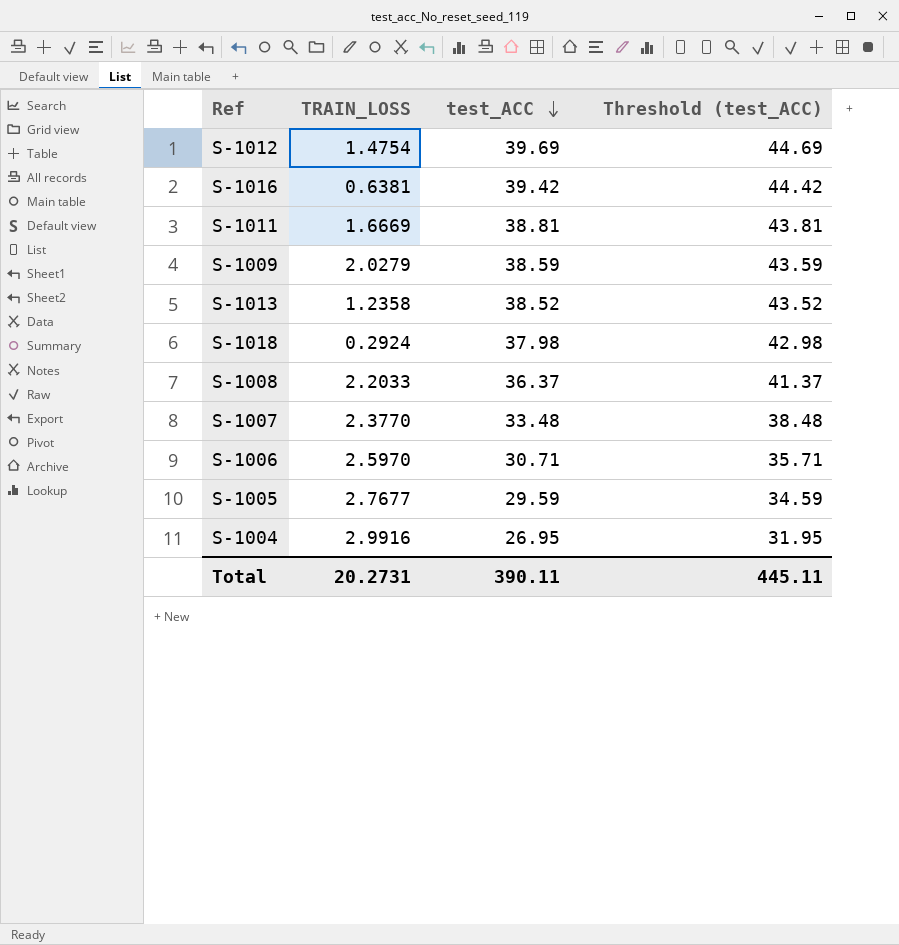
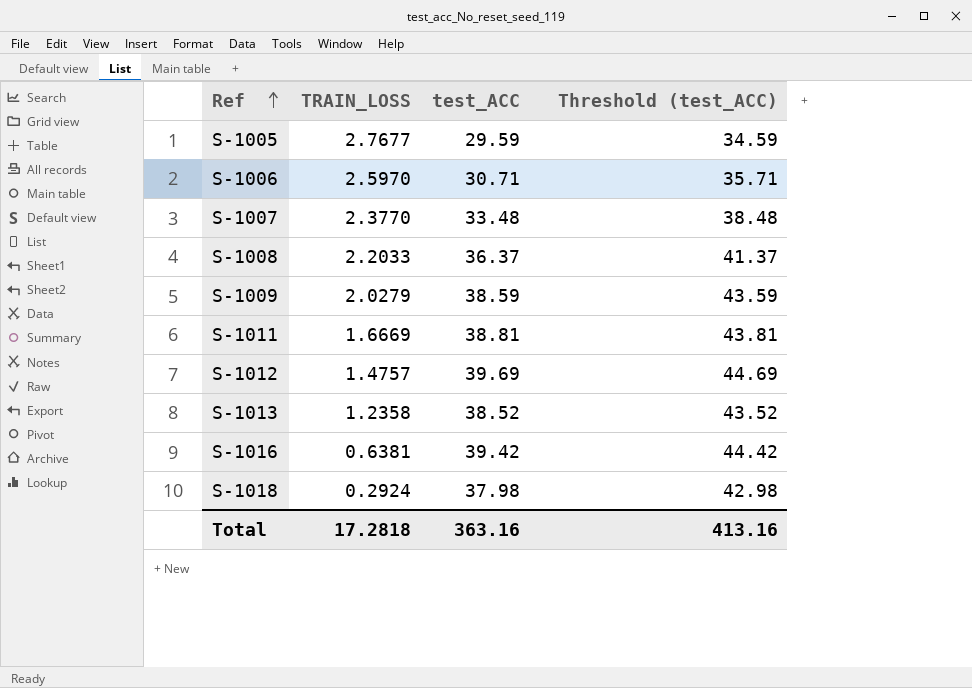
row order: test_ACC descending -> Ref ascending
row S-1004: 2.9916 | 26.95 | 31.95 -> none
S-1012 | TRAIN_LOSS: 1.4754 -> 1.4757
Total | TRAIN_LOSS: 20.2731 -> 17.2818
Total | test_ACC: 390.11 -> 363.16
Total | Threshold (test_ACC): 445.11 -> 413.16

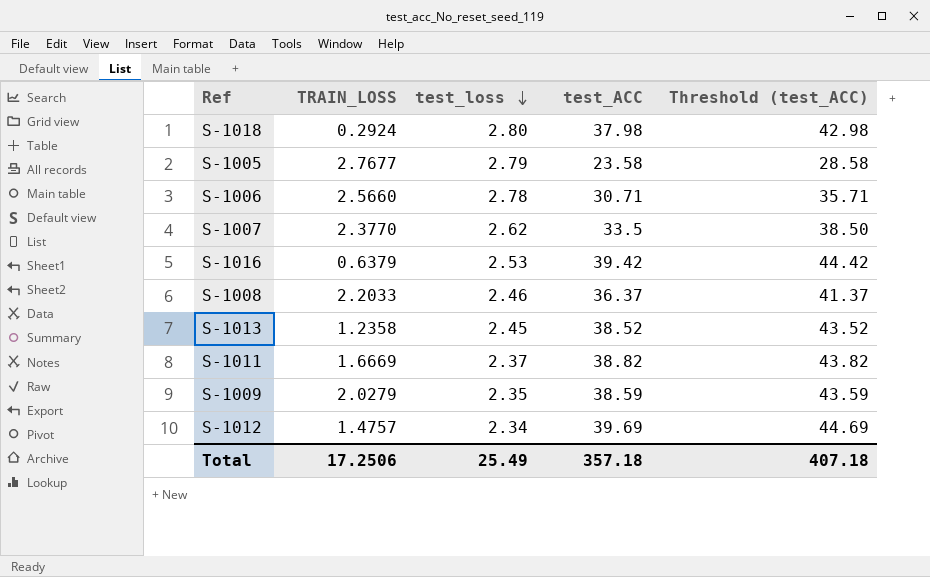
row order: Ref ascending -> test_loss descending
column test_loss | position: none -> 3
S-1005 | test_ACC: 29.59 -> 23.58
S-1005 | Threshold (test_ACC): 34.59 -> 28.58
S-1006 | TRAIN_LOSS: 2.5970 -> 2.5660
S-1007 | test_ACC: 33.48 -> 33.5
S-1007 | Threshold (test_ACC): 38.48 -> 38.50
S-1016 | TRAIN_LOSS: 0.6381 -> 0.6379
S-1011 | test_ACC: 38.81 -> 38.82
S-1011 | Threshold (test_ACC): 43.81 -> 43.82
Total | TRAIN_LOSS: 17.2818 -> 17.2506
Total | test_ACC: 363.16 -> 357.18
Total | Threshold (test_ACC): 413.16 -> 407.18

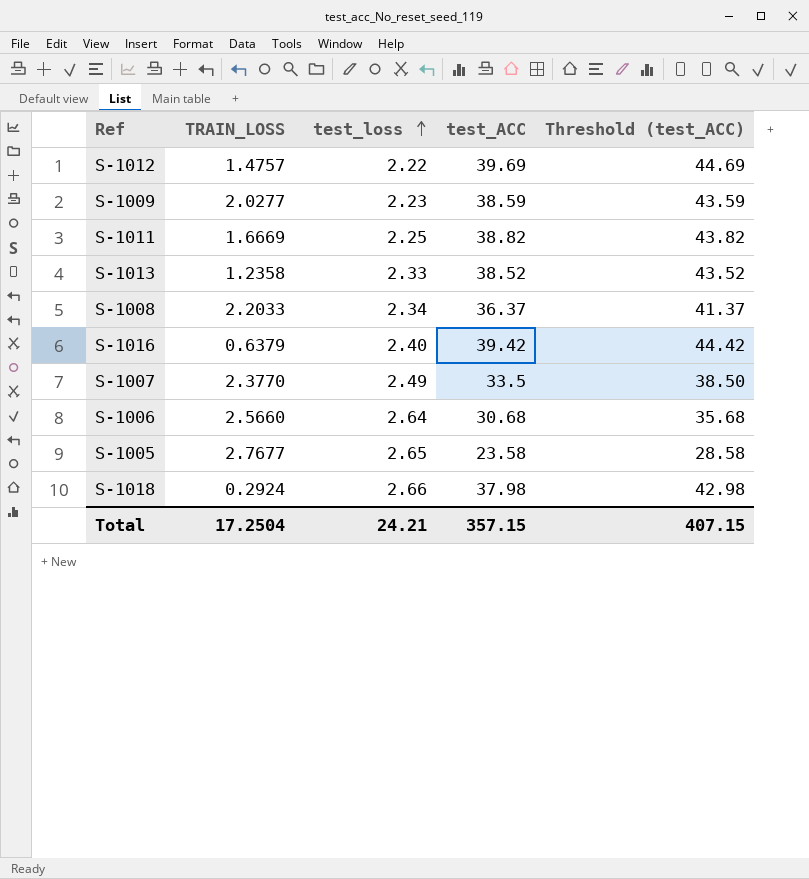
row order: test_loss descending -> test_loss ascending
S-1012 | test_loss: 2.34 -> 2.22
S-1009 | TRAIN_LOSS: 2.0279 -> 2.0277
S-1009 | test_loss: 2.35 -> 2.23
S-1011 | test_loss: 2.37 -> 2.25
S-1013 | test_loss: 2.45 -> 2.33
S-1008 | test_loss: 2.46 -> 2.34
S-1016 | test_loss: 2.53 -> 2.40
S-1007 | test_loss: 2.62 -> 2.49
S-1006 | test_loss: 2.78 -> 2.64
S-1006 | test_ACC: 30.71 -> 30.68
S-1006 | Threshold (test_ACC): 35.71 -> 35.68
S-1005 | test_loss: 2.79 -> 2.65
S-1018 | test_loss: 2.80 -> 2.66
Total | TRAIN_LOSS: 17.2506 -> 17.2504
Total | test_loss: 25.49 -> 24.21
Total | test_ACC: 357.18 -> 357.15
Total | Threshold (test_ACC): 407.18 -> 407.15

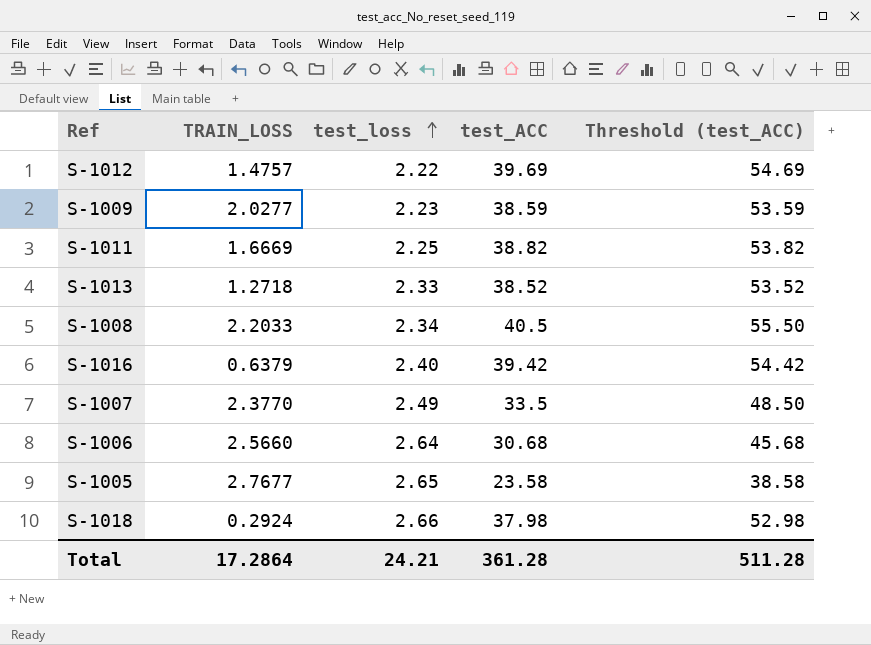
column Threshold (test_ACC) | formula: [test_ACC] + 5 -> [test_ACC] + 15
S-1013 | TRAIN_LOSS: 1.2358 -> 1.2718
S-1008 | test_ACC: 36.37 -> 40.5
Total | TRAIN_LOSS: 17.2504 -> 17.2864
Total | test_ACC: 357.15 -> 361.28
Total | Threshold (test_ACC): 407.15 -> 511.28

